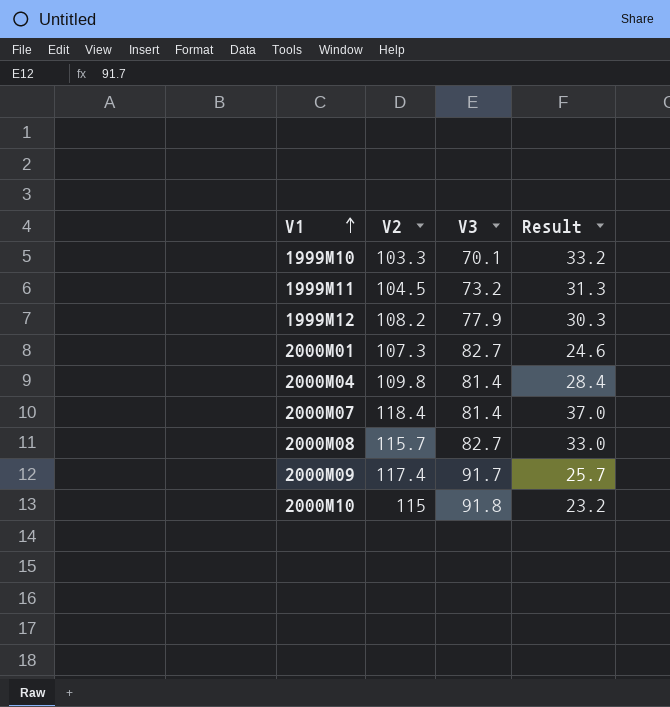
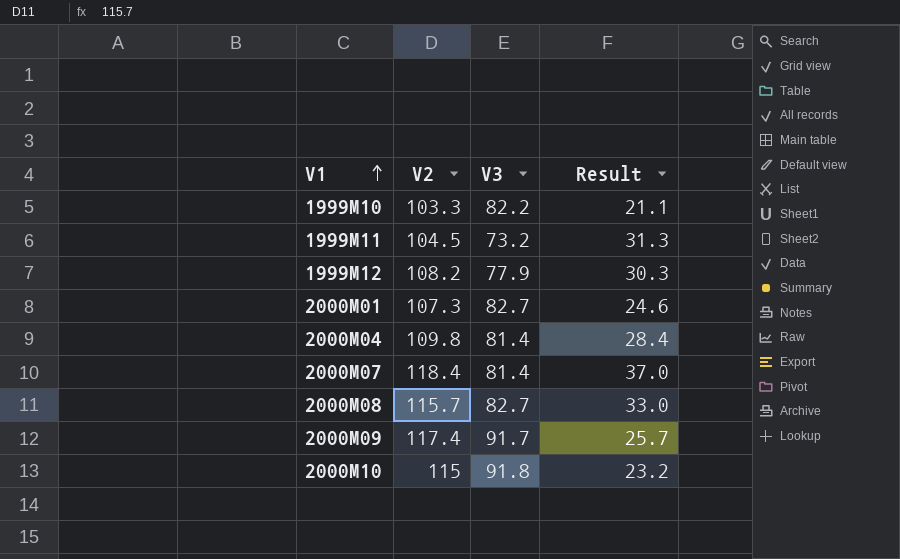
1999M10 | V3: 70.1 -> 82.2
1999M10 | Result: 33.2 -> 21.1

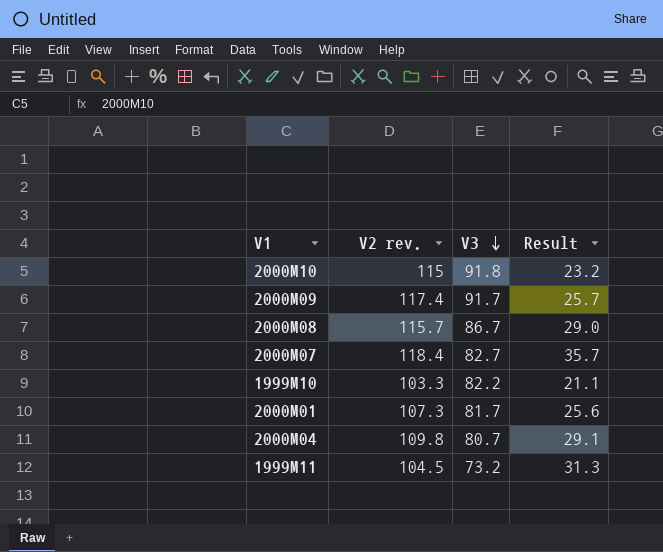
row order: V1 ascending -> V3 descending
column name: V2 -> V2 rev.
row 1999M12: 108.2 | 77.9 | 30.3 -> none
2000M08 | V3: 82.7 -> 86.7
2000M08 | Result: 33.0 -> 29.0
2000M07 | V3: 81.4 -> 82.7
2000M07 | Result: 37.0 -> 35.7
2000M01 | V3: 82.7 -> 81.7
2000M01 | Result: 24.6 -> 25.6
2000M04 | V3: 81.4 -> 80.7
2000M04 | Result: 28.4 -> 29.1

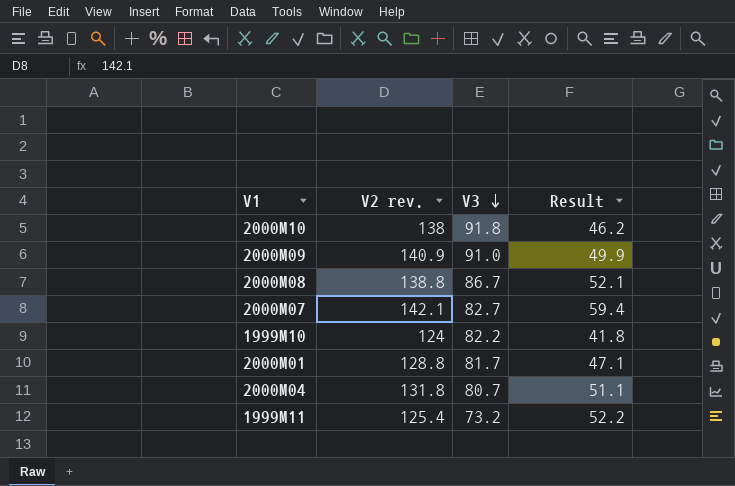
2000M10 | V2 rev.: 115 -> 138
2000M10 | Result: 23.2 -> 46.2
2000M09 | V2 rev.: 117.4 -> 140.9
2000M09 | V3: 91.7 -> 91.0
2000M09 | Result: 25.7 -> 49.9
2000M08 | V2 rev.: 115.7 -> 138.8
2000M08 | Result: 29.0 -> 52.1
2000M07 | V2 rev.: 118.4 -> 142.1
2000M07 | Result: 35.7 -> 59.4
1999M10 | V2 rev.: 103.3 -> 124
1999M10 | Result: 21.1 -> 41.8
2000M01 | V2 rev.: 107.3 -> 128.8
2000M01 | Result: 25.6 -> 47.1
2000M04 | V2 rev.: 109.8 -> 131.8
2000M04 | Result: 29.1 -> 51.1
1999M11 | V2 rev.: 104.5 -> 125.4
1999M11 | Result: 31.3 -> 52.2

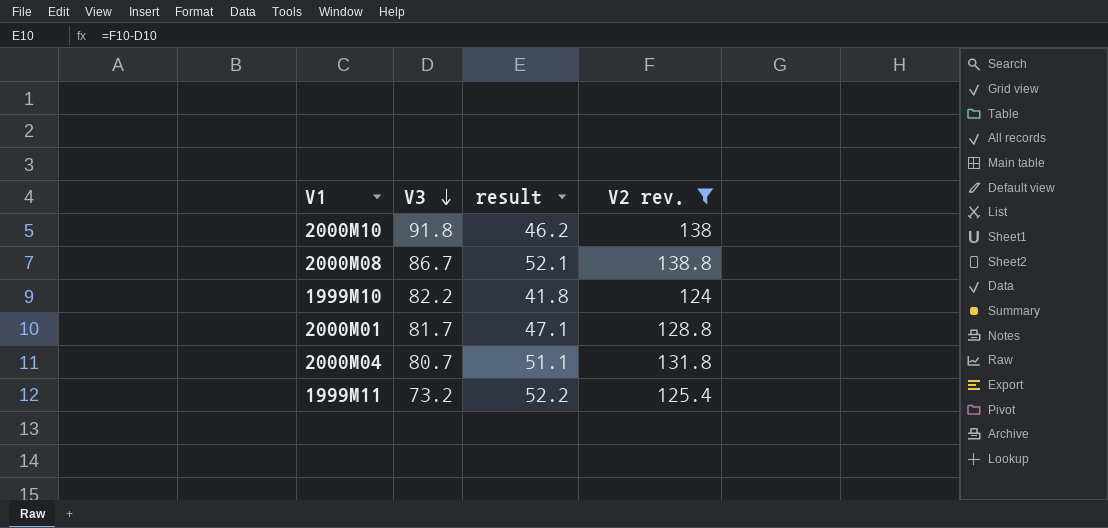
filter: none -> V2 rev. <= 138.8
column name: Result -> result
column V2 rev. | position: 2 -> 4

